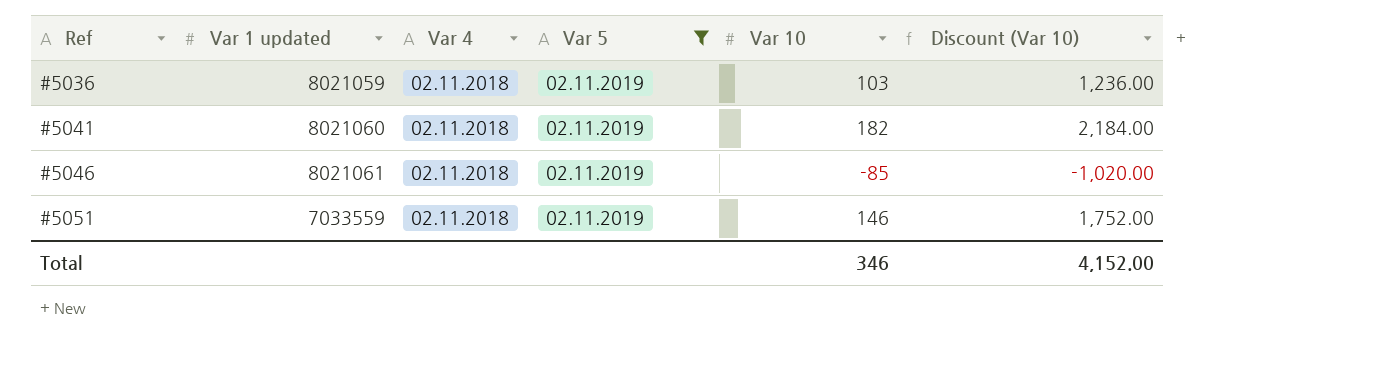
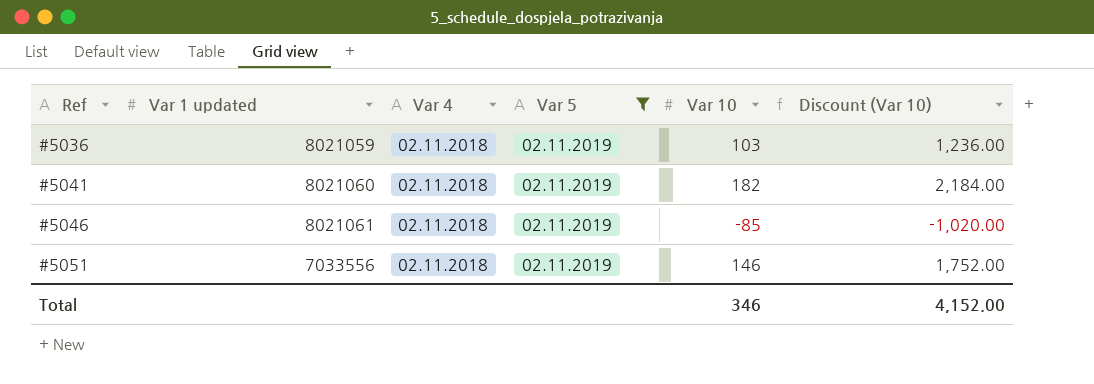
#5051 | Var 1 updated: 7033559 -> 7033556

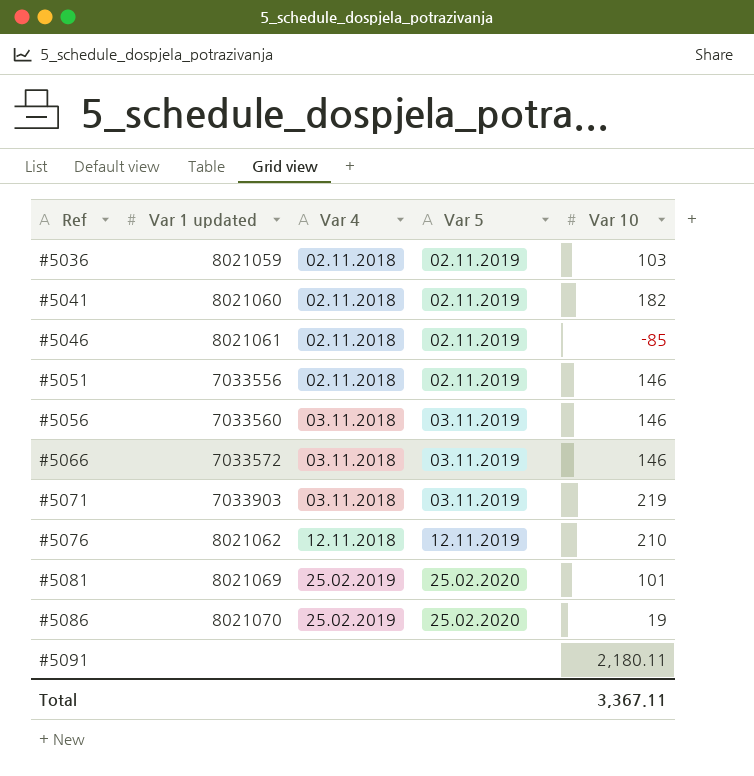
filter: Var 5 = 02.11.2019 -> none
column Discount (Var 10) | formula: [Var 10] * 12 -> none
Total | Var 10: 346 -> 3,367.11

